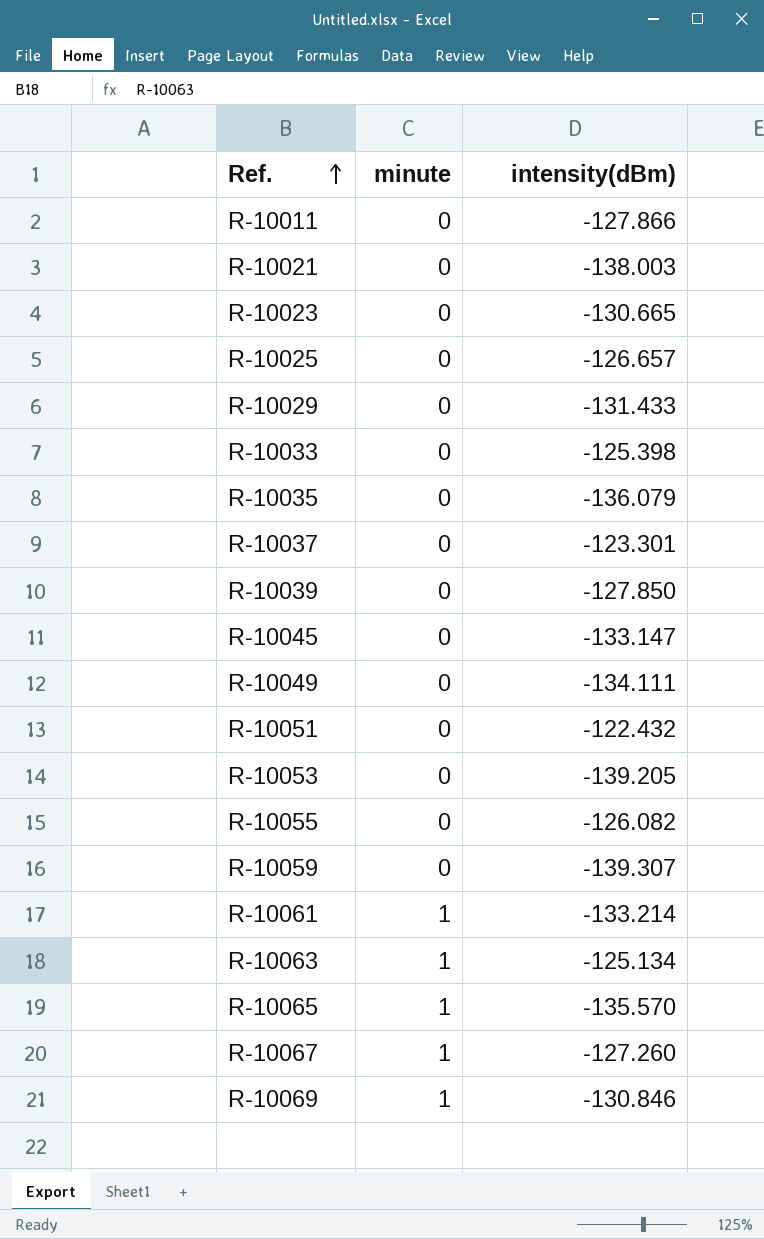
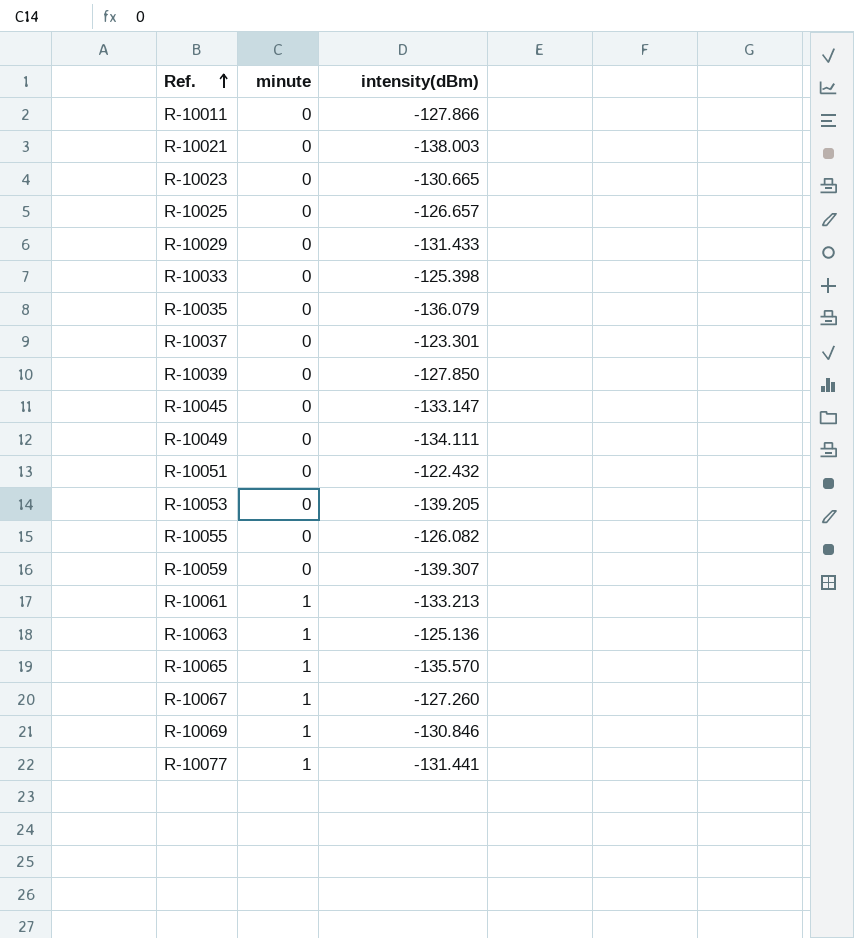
R-10061 | intensity(dBm): -133.214 -> -133.213
R-10063 | intensity(dBm): -125.134 -> -125.136
row R-10077: none -> 1 | -131.441

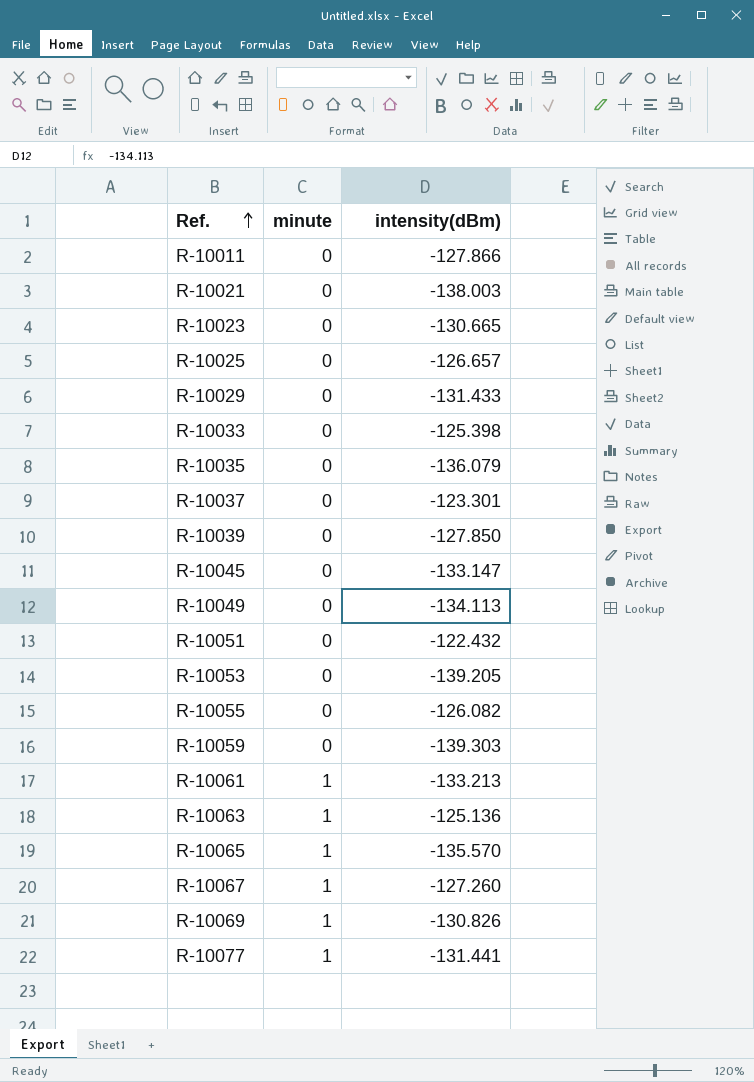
R-10049 | intensity(dBm): -134.111 -> -134.113
R-10059 | intensity(dBm): -139.307 -> -139.303
R-10069 | intensity(dBm): -130.846 -> -130.826

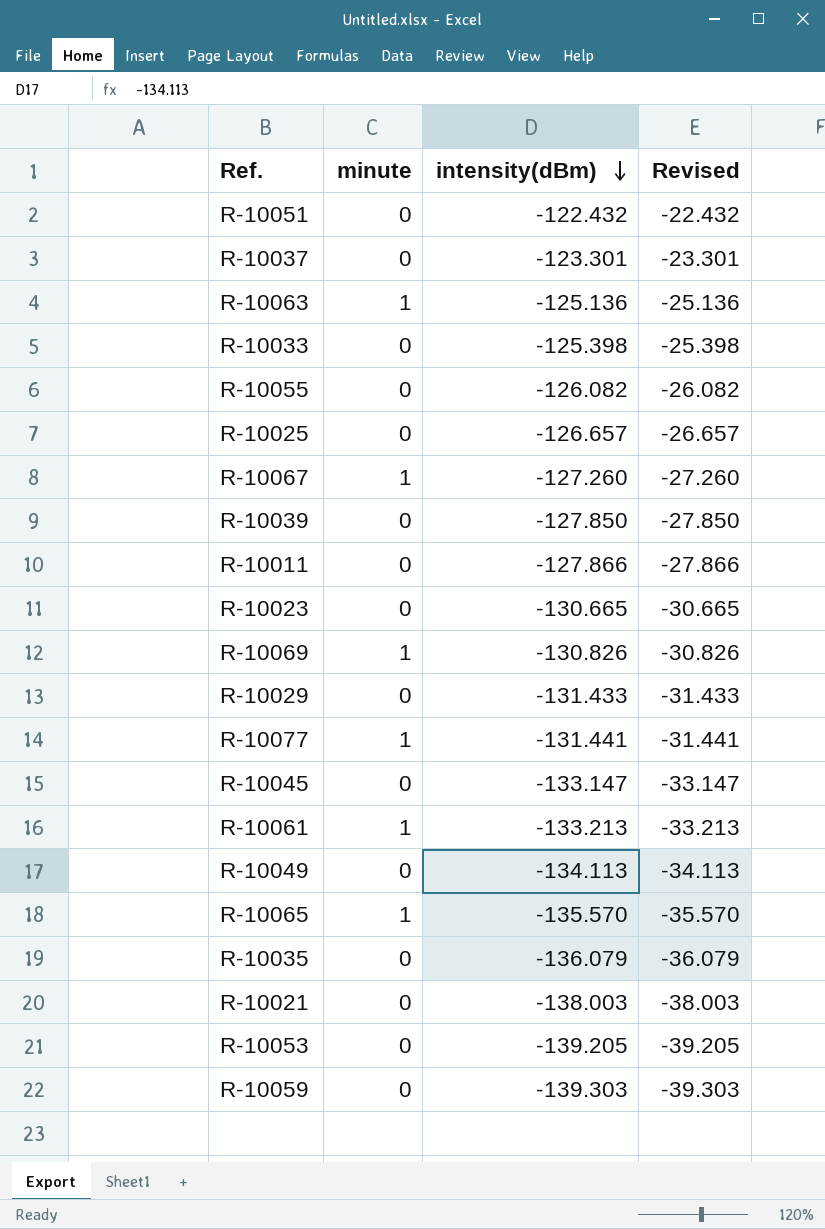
row order: Ref. ascending -> intensity(dBm) descending
column Revised | formula: none -> [intensity(dBm)] + 100

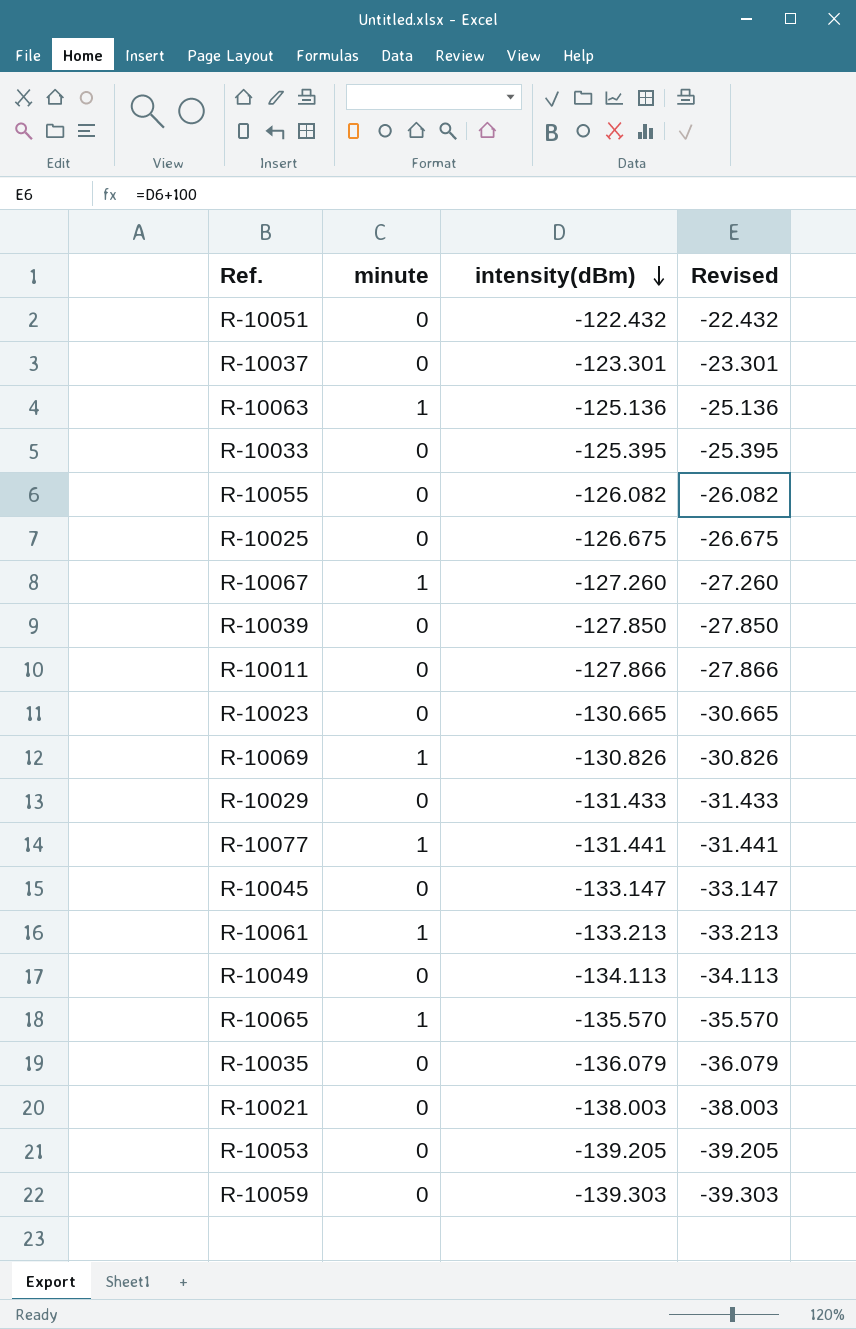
R-10033 | intensity(dBm): -125.398 -> -125.395
R-10033 | Revised: -25.398 -> -25.395
R-10025 | intensity(dBm): -126.657 -> -126.675
R-10025 | Revised: -26.657 -> -26.675

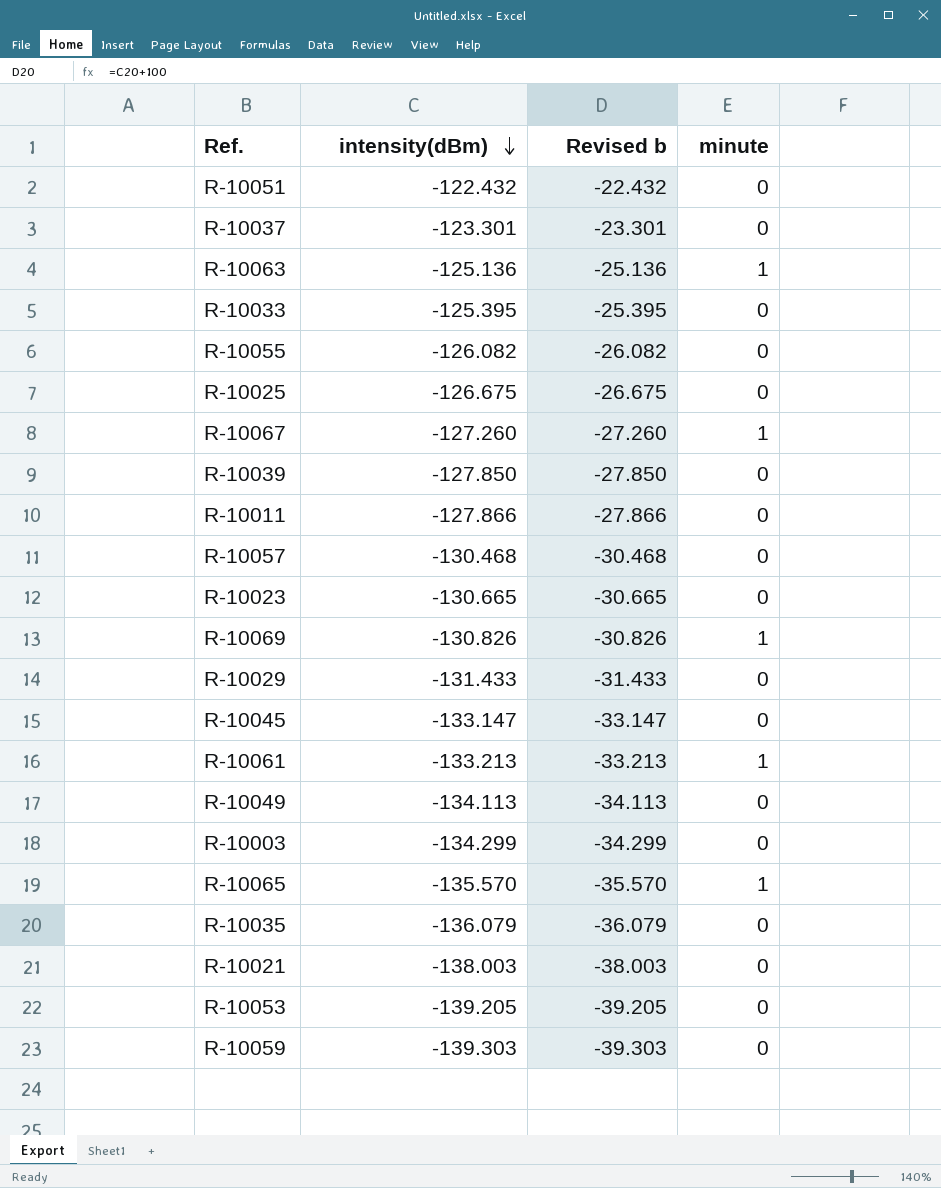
column name: Revised -> Revised b
column minute | position: 2 -> 4
row R-10077: 1 | -131.441 | -31.441 -> none
row R-10057: none -> -130.468 | -30.468 | 0
row R-10003: none -> -134.299 | -34.299 | 0

